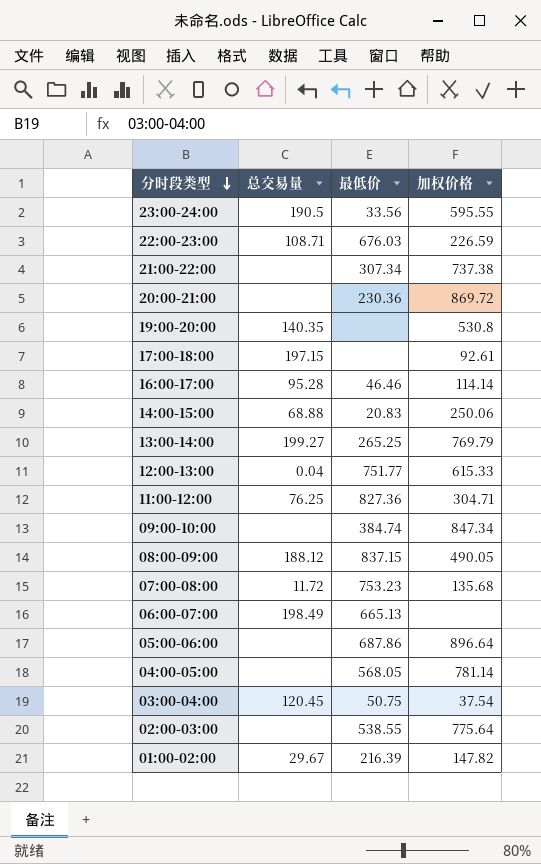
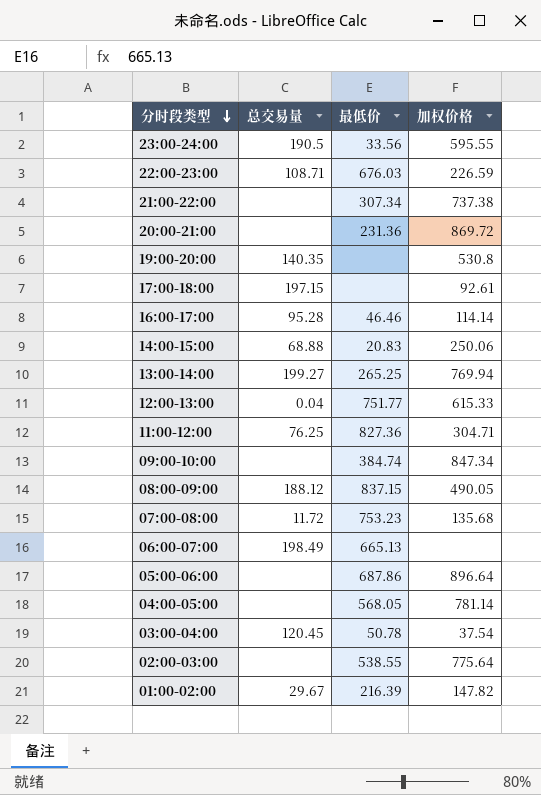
20:00-21:00 | 最低价: 230.36 -> 231.36
13:00-14:00 | 加权价格: 769.79 -> 769.94
03:00-04:00 | 最低价: 50.75 -> 50.78

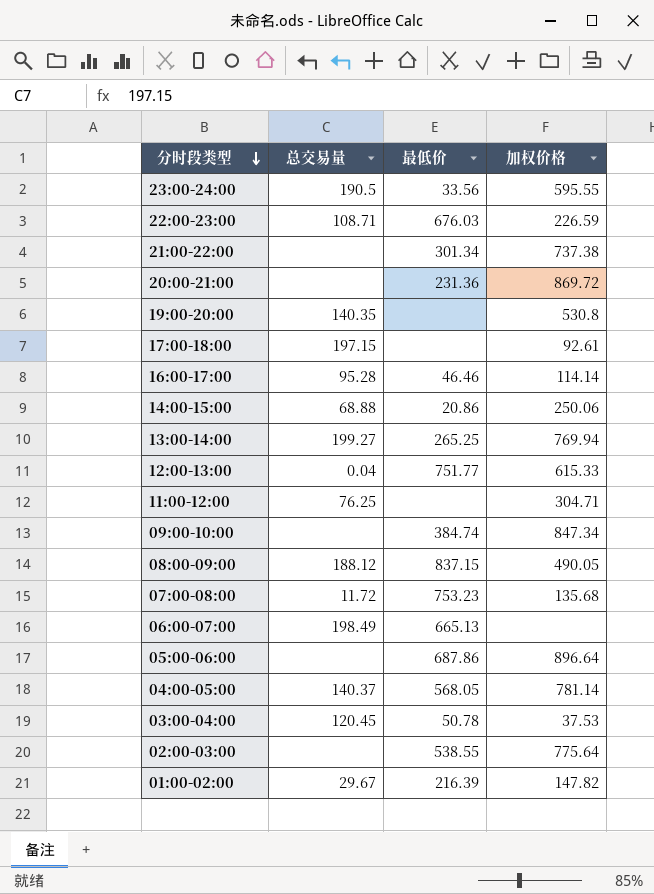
21:00-22:00 | 最低价: 307.34 -> 301.34
14:00-15:00 | 最低价: 20.83 -> 20.86
11:00-12:00 | 最低价: 827.36 -> none
04:00-05:00 | 总交易量: none -> 140.37
03:00-04:00 | 加权价格: 37.54 -> 37.53

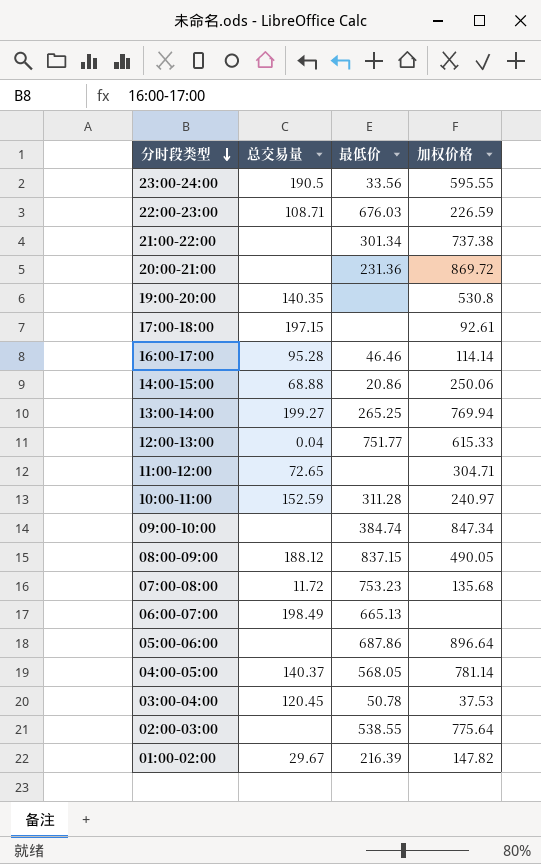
11:00-12:00 | 总交易量: 76.25 -> 72.65
row 10:00-11:00: none -> 152.59 | 311.28 | 240.97

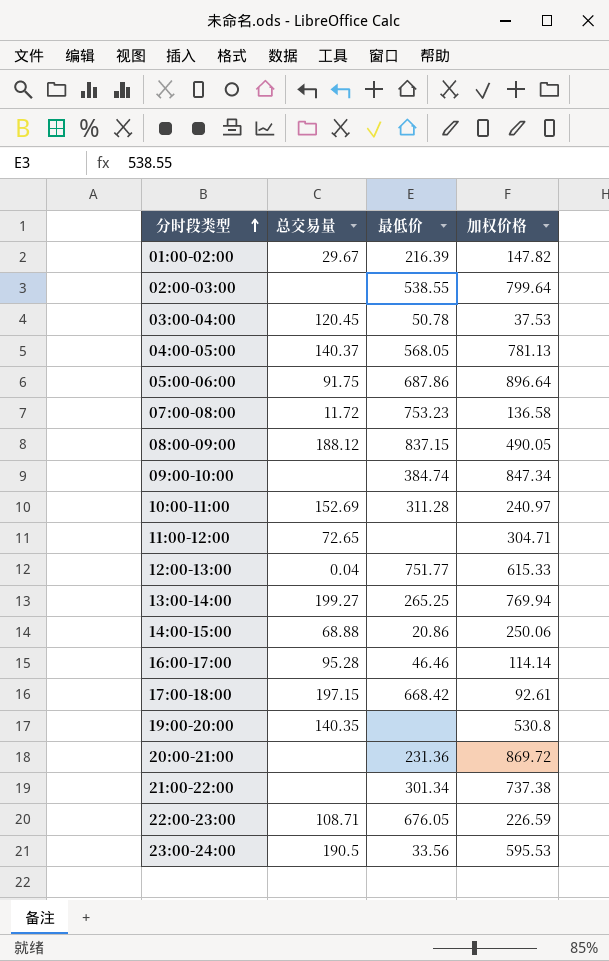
row order: 分时段类型 descending -> 分时段类型 ascending
row 06:00-07:00: 198.49 | 665.13 | none -> none
02:00-03:00 | 加权价格: 775.64 -> 799.64
04:00-05:00 | 加权价格: 781.14 -> 781.13
05:00-06:00 | 总交易量: none -> 91.75
07:00-08:00 | 加权价格: 135.68 -> 136.58
10:00-11:00 | 总交易量: 152.59 -> 152.69
17:00-18:00 | 最低价: none -> 668.42
22:00-23:00 | 最低价: 676.03 -> 676.05
23:00-24:00 | 加权价格: 595.55 -> 595.53

